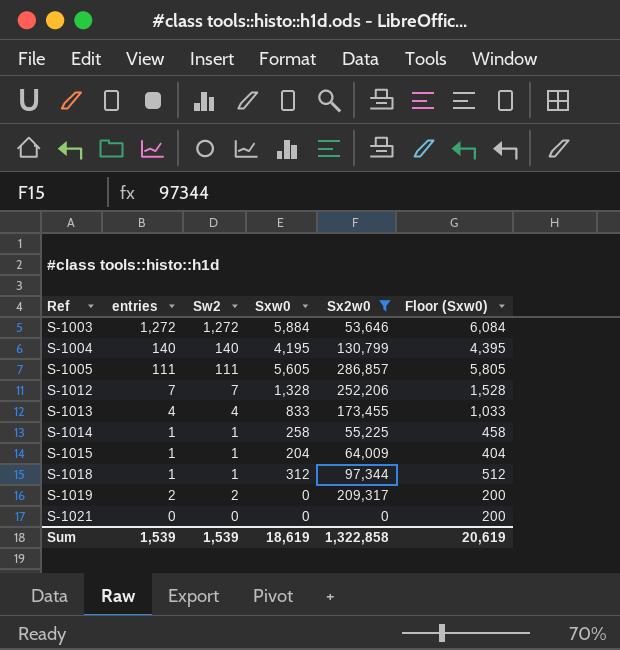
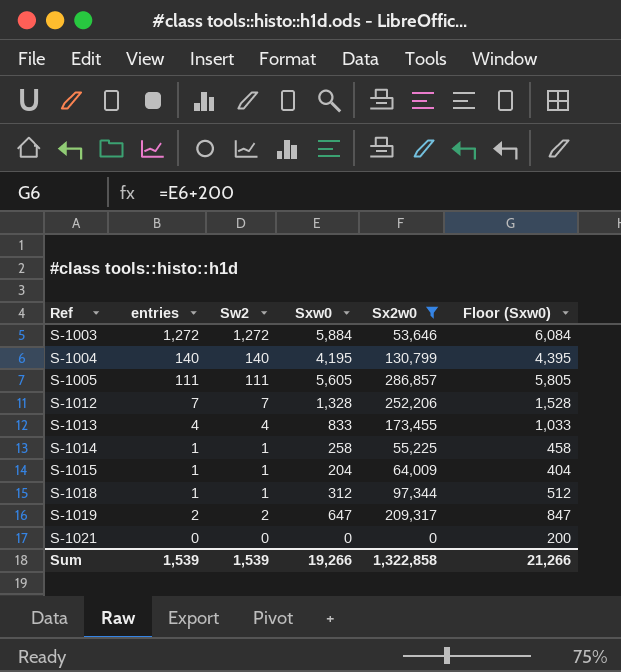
S-1019 | Sxw0: 0 -> 647
S-1019 | Floor (Sxw0): 200 -> 847
Sum | Sxw0: 18,619 -> 19,266
Sum | Floor (Sxw0): 20,619 -> 21,266

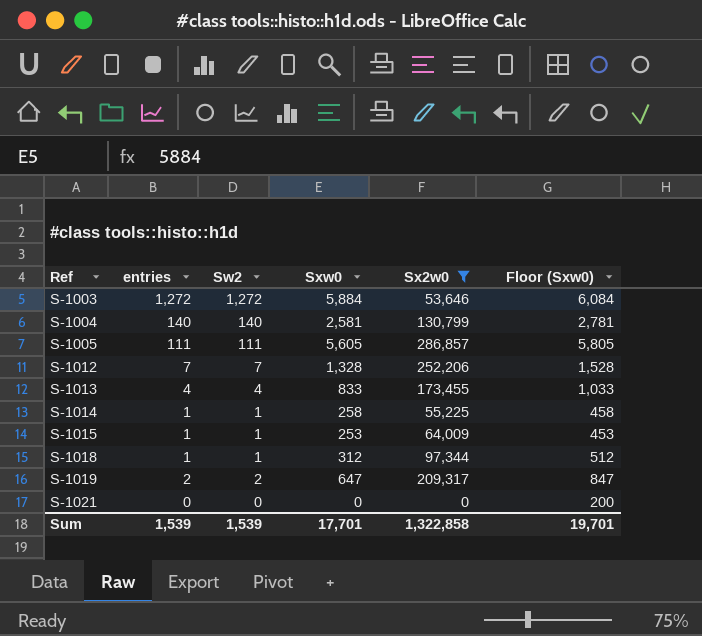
S-1004 | Sxw0: 4,195 -> 2,581
S-1004 | Floor (Sxw0): 4,395 -> 2,781
S-1015 | Sxw0: 204 -> 253
S-1015 | Floor (Sxw0): 404 -> 453
Sum | Sxw0: 19,266 -> 17,701
Sum | Floor (Sxw0): 21,266 -> 19,701

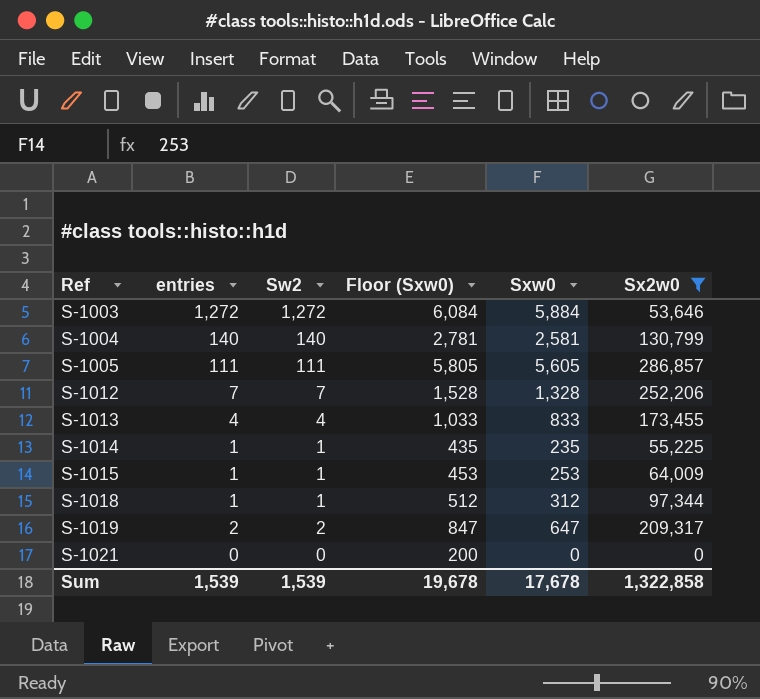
column Floor (Sxw0) | position: 6 -> 4
S-1014 | Floor (Sxw0): 458 -> 435
S-1014 | Sxw0: 258 -> 235
Sum | Floor (Sxw0): 19,701 -> 19,678
Sum | Sxw0: 17,701 -> 17,678

